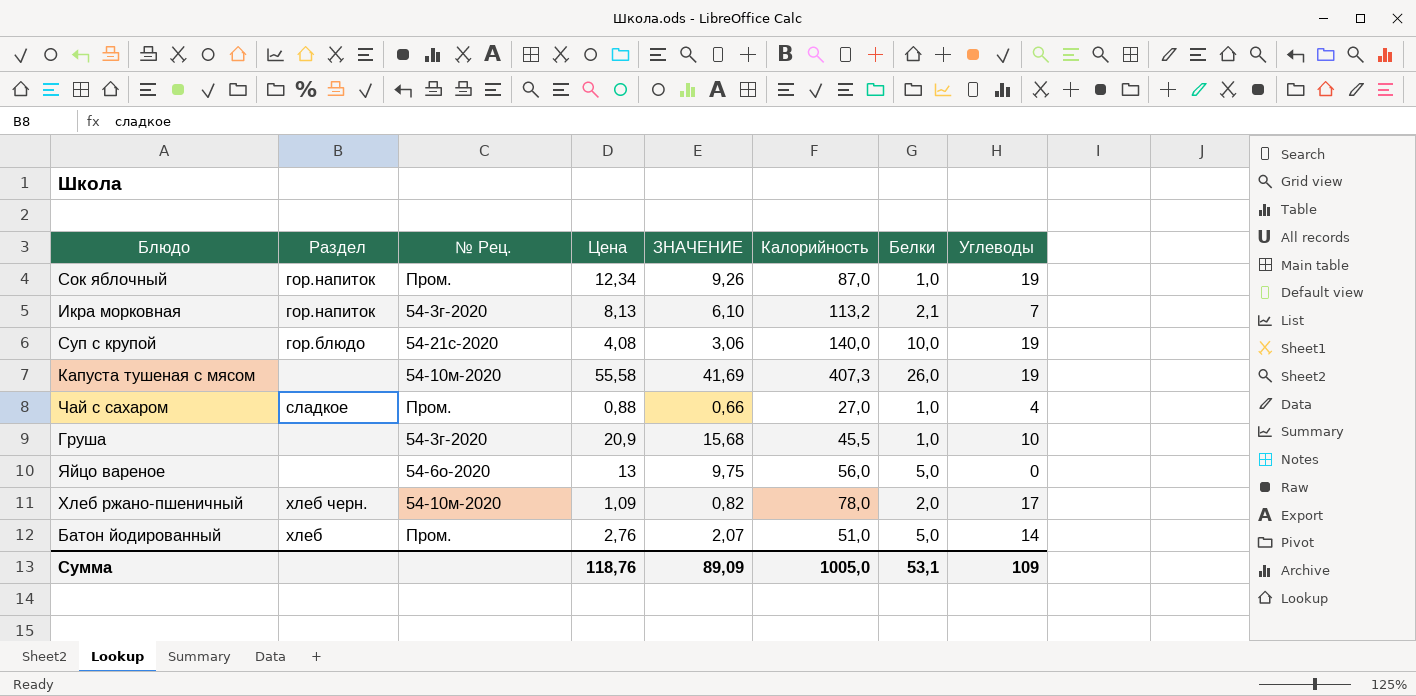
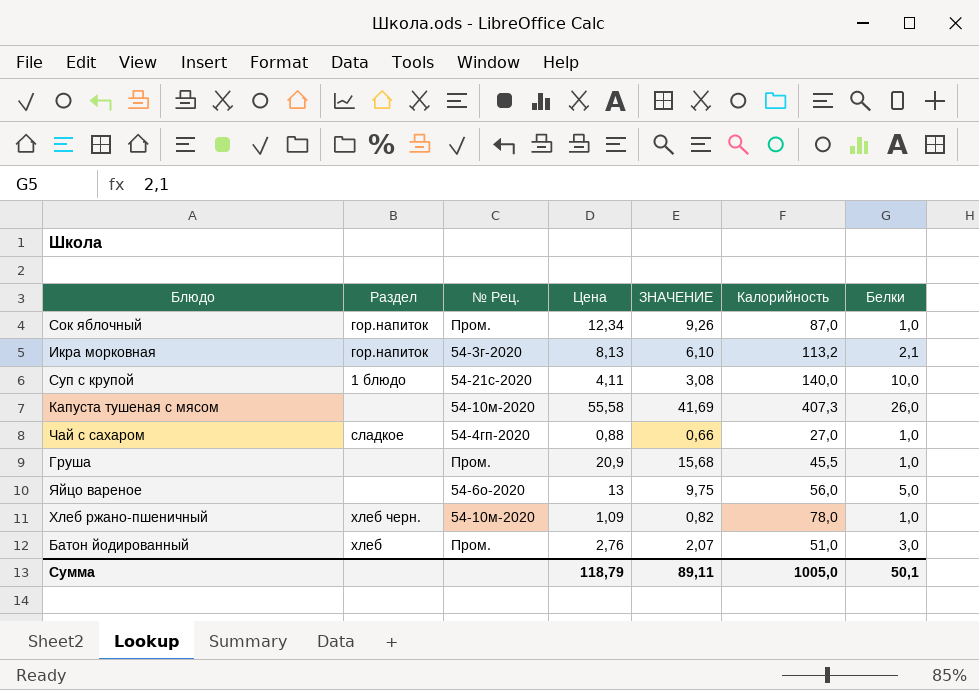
column Углеводы | position: 8 -> none
Суп с крупой | Раздел: гор.блюдо -> 1 блюдо
Суп с крупой | Цена: 4,08 -> 4,11
Суп с крупой | ЗНАЧЕНИЕ: 3,06 -> 3,08
Чай с сахаром | № Рец.: Пром. -> 54-4гп-2020
Груша | № Рец.: 54-3г-2020 -> Пром.
Хлеб ржано-пшеничный | Белки: 2,0 -> 1,0
Батон йодированный | Белки: 5,0 -> 3,0
Сумма | Цена: 118,76 -> 118,79
Сумма | ЗНАЧЕНИЕ: 89,09 -> 89,11
Сумма | Белки: 53,1 -> 50,1

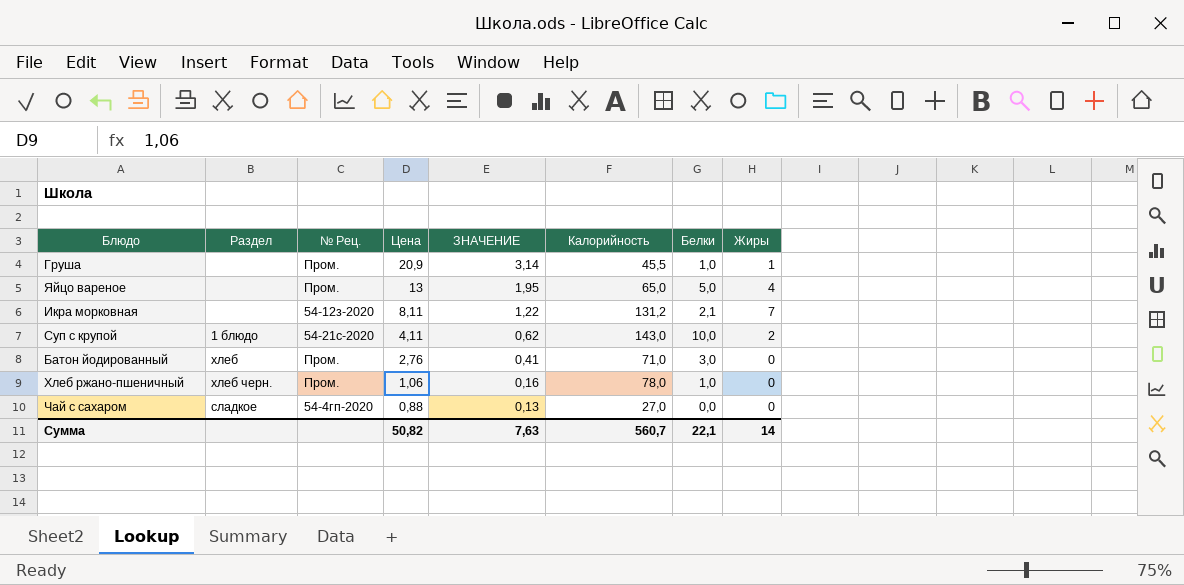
row order: none -> Цена descending
column ЗНАЧЕНИЕ | formula: [Цена] * 0,75 -> [Цена] * 0,15
column Жиры | position: none -> 8
row Сок яблочный: гор.напиток | Пром. | 12,34 | 9,26 | 87,0 | 1,0 -> none
row Капуста тушеная с мясом: none | 54-10м-2020 | 55,58 | 41,69 | 407,3 | 26,0 -> none
Яйцо вареное | № Рец.: 54-6о-2020 -> Пром.
Яйцо вареное | Калорийность: 56,0 -> 65,0
Икра морковная | Раздел: гор.напиток -> none
Икра морковная | № Рец.: 54-3г-2020 -> 54-12з-2020
Икра морковная | Цена: 8,13 -> 8,11
Икра морковная | Калорийность: 113,2 -> 131,2
Суп с крупой | Калорийность: 140,0 -> 143,0
Батон йодированный | Калорийность: 51,0 -> 71,0
Хлеб ржано-пшеничный | № Рец.: 54-10м-2020 -> Пром.
Хлеб ржано-пшеничный | Цена: 1,09 -> 1,06
Чай с сахаром | Белки: 1,0 -> 0,0
Сумма | Цена: 118,79 -> 50,82
Сумма | ЗНАЧЕНИЕ: 89,11 -> 7,63
Сумма | Калорийность: 1005,0 -> 560,7
Сумма | Белки: 50,1 -> 22,1

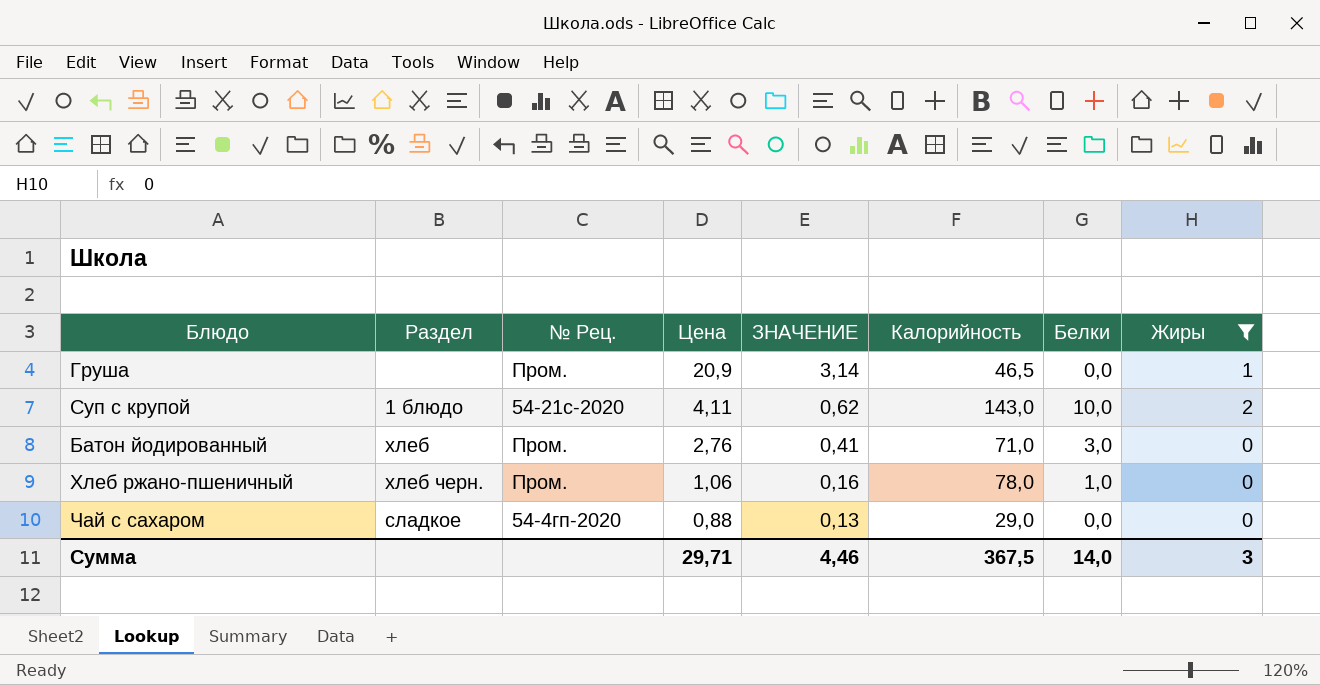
filter: none -> Жиры <= 2
Груша | Калорийность: 45,5 -> 46,5
Груша | Белки: 1,0 -> 0,0
Чай с сахаром | Калорийность: 27,0 -> 29,0
Сумма | Цена: 50,82 -> 29,71
Сумма | ЗНАЧЕНИЕ: 7,63 -> 4,46
Сумма | Калорийность: 560,7 -> 367,5
Сумма | Белки: 22,1 -> 14,0
Сумма | Жиры: 14 -> 3

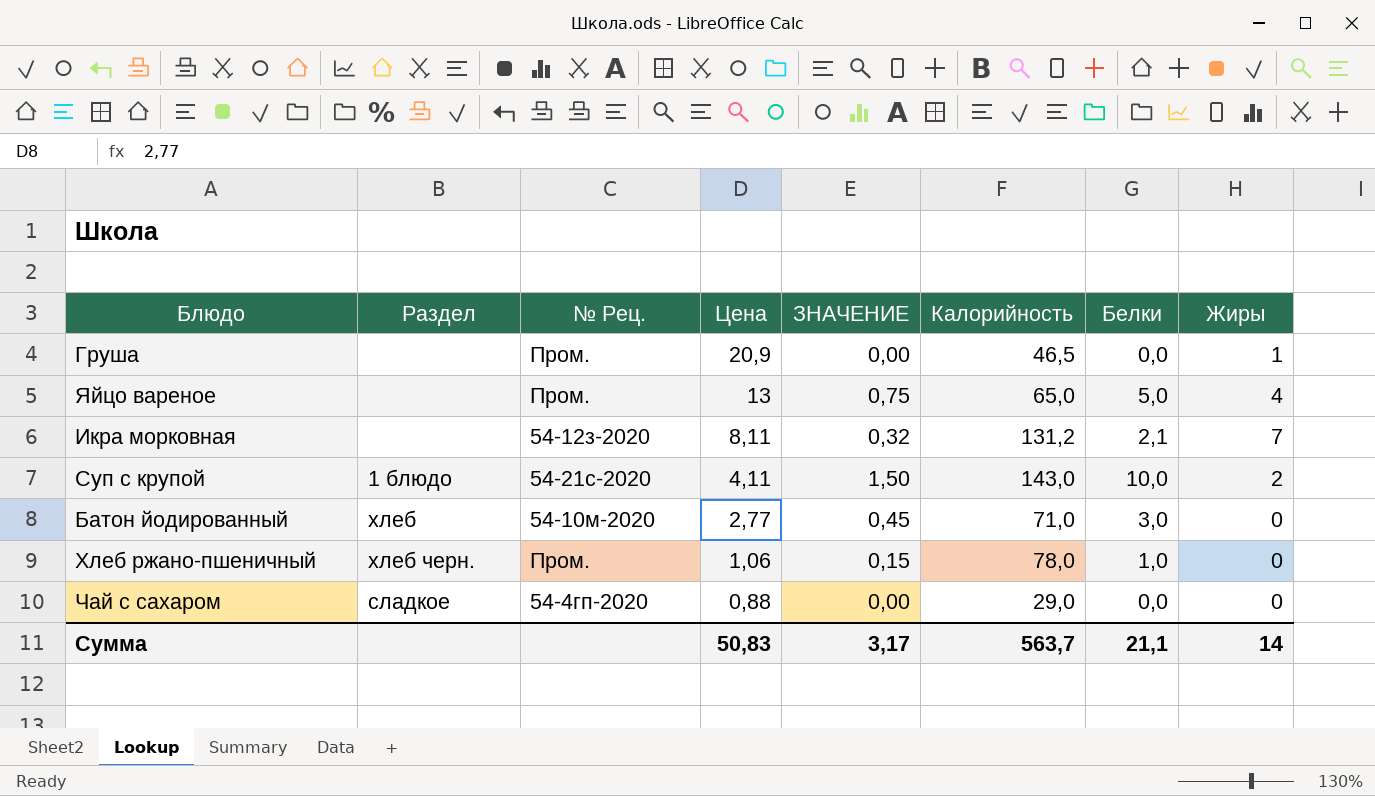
filter: Жиры <= 2 -> none
column ЗНАЧЕНИЕ | formula: [Цена] * 0,15 -> [Белки] * 0,15
Батон йодированный | № Рец.: Пром. -> 54-10м-2020
Батон йодированный | Цена: 2,76 -> 2,77
Сумма | Цена: 29,71 -> 50,83
Сумма | ЗНАЧЕНИЕ: 4,46 -> 3,17
Сумма | Калорийность: 367,5 -> 563,7
Сумма | Белки: 14,0 -> 21,1
Сумма | Жиры: 3 -> 14

